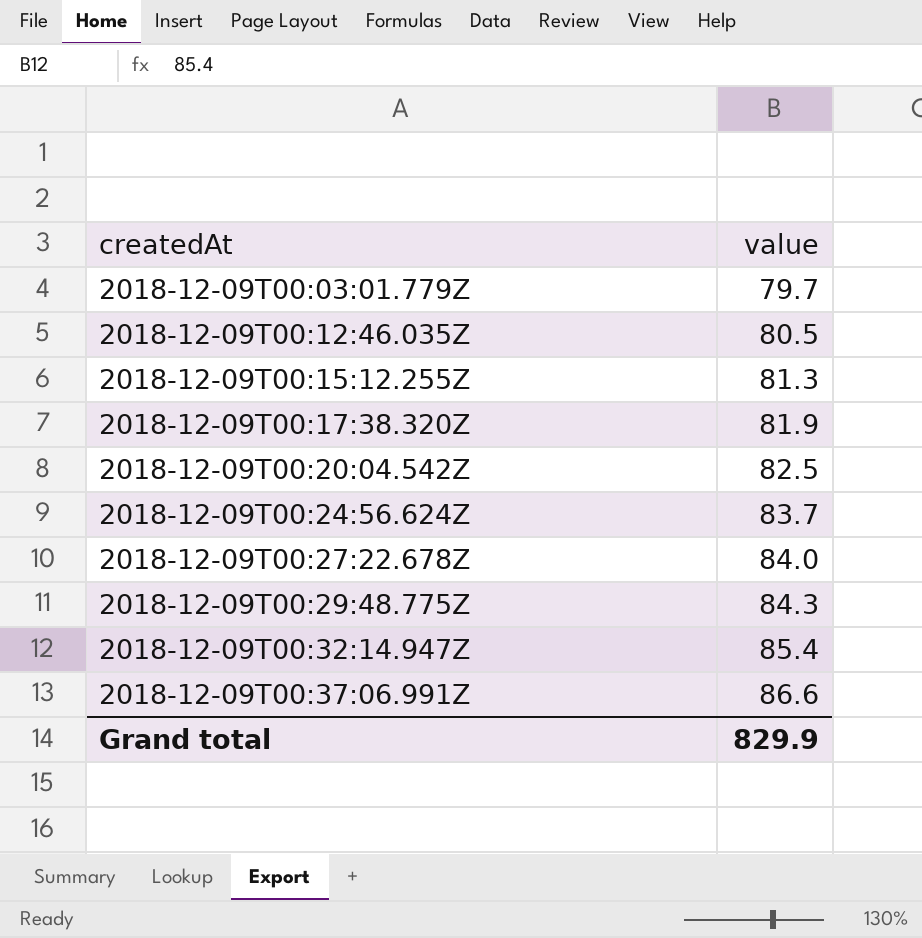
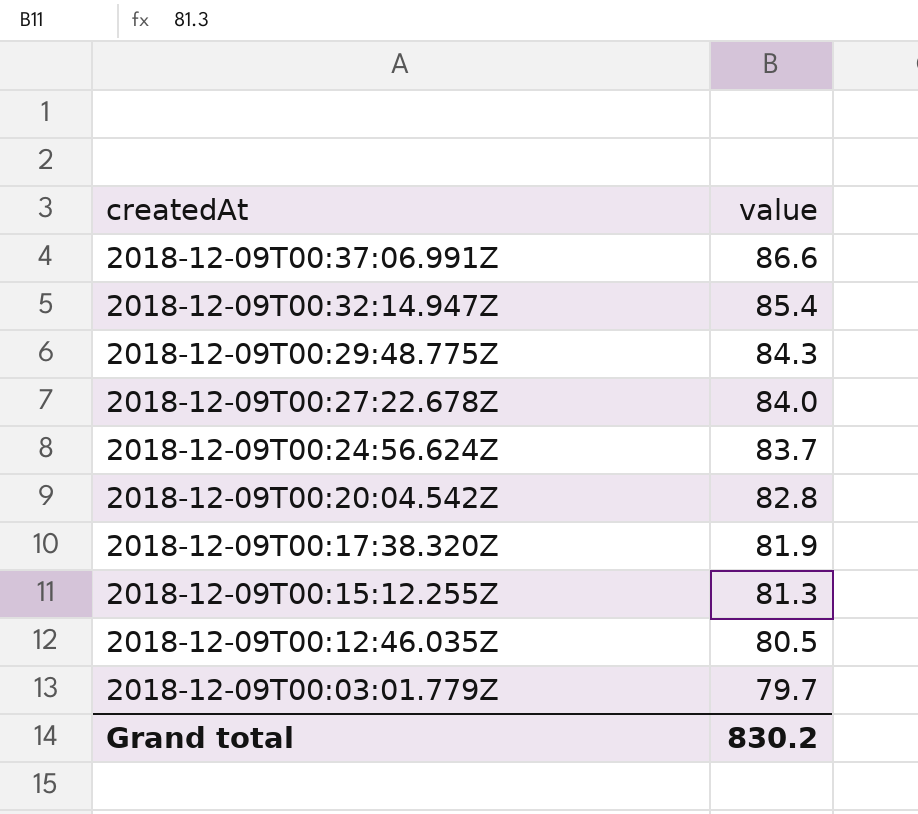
row order: createdAt ascending -> createdAt descending
2018-12-09T00:20:04.542Z | value: 82.5 -> 82.8
Grand total | value: 829.9 -> 830.2

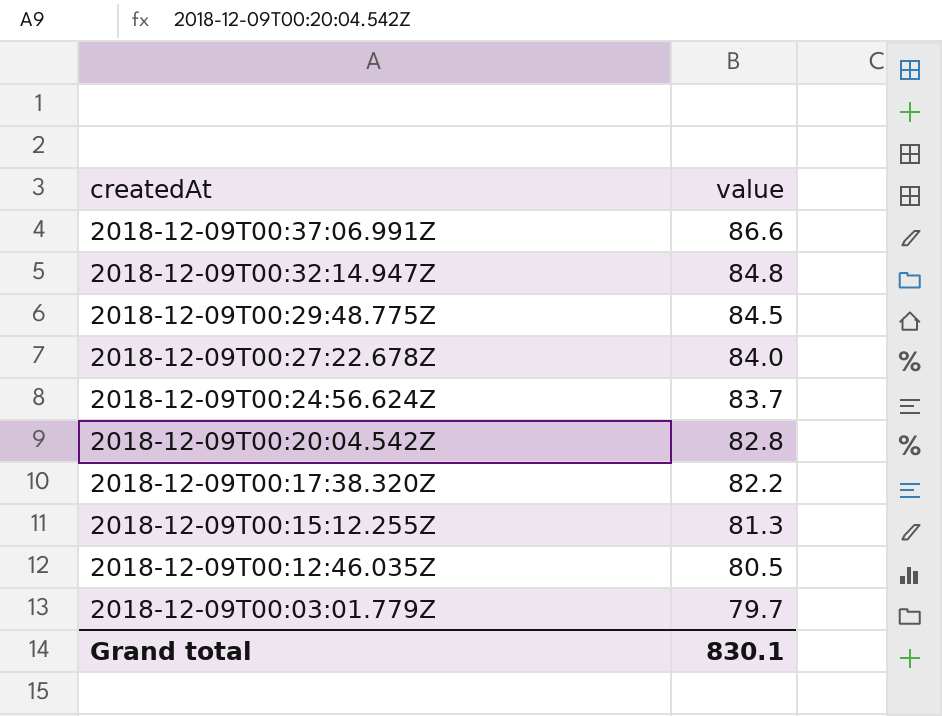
2018-12-09T00:32:14.947Z | value: 85.4 -> 84.8
2018-12-09T00:29:48.775Z | value: 84.3 -> 84.5
2018-12-09T00:17:38.320Z | value: 81.9 -> 82.2
Grand total | value: 830.2 -> 830.1

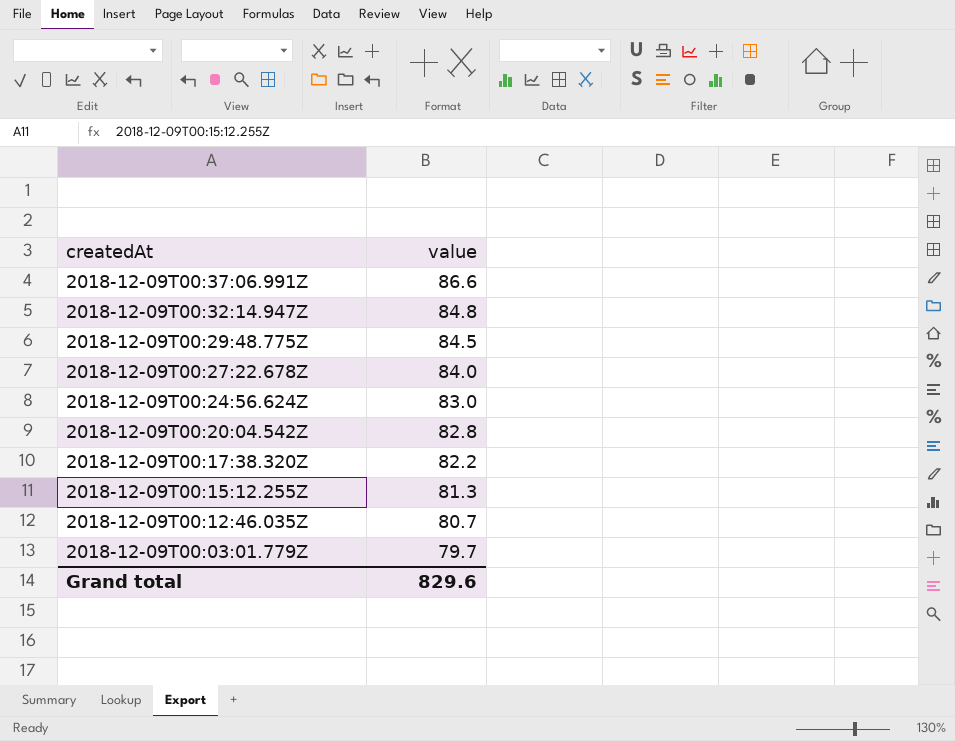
2018-12-09T00:24:56.624Z | value: 83.7 -> 83.0
2018-12-09T00:12:46.035Z | value: 80.5 -> 80.7
Grand total | value: 830.1 -> 829.6

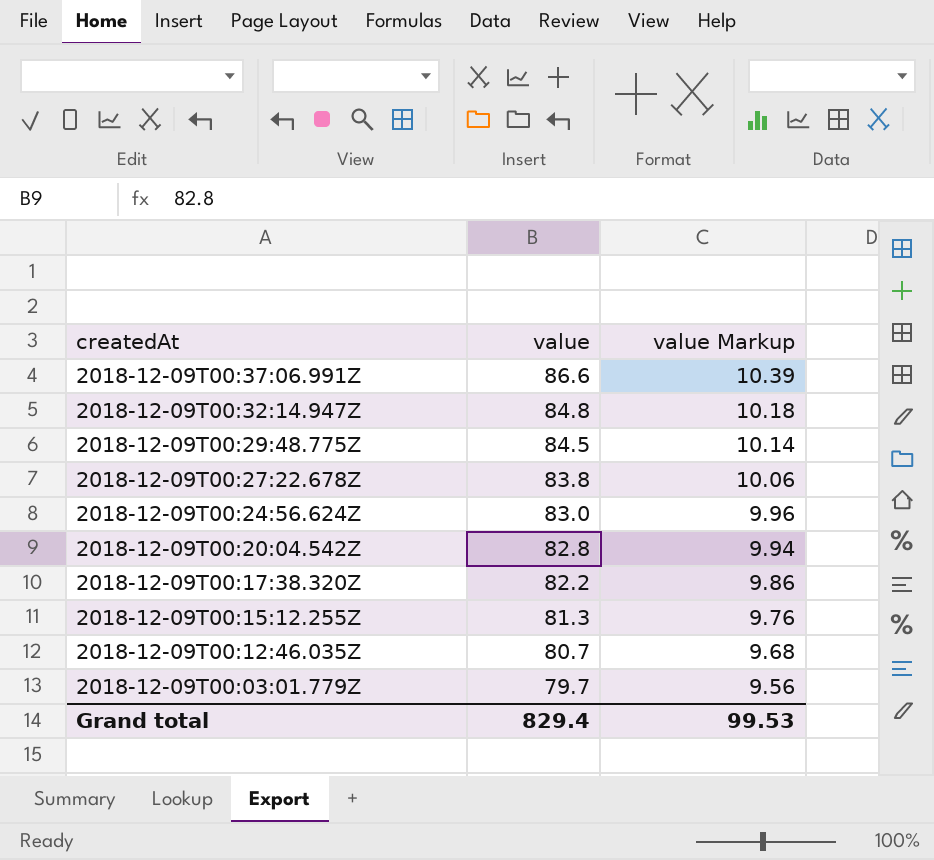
column value Markup | formula: none -> [value] * 0.12
2018-12-09T00:27:22.678Z | value: 84.0 -> 83.8
Grand total | value: 829.6 -> 829.4

